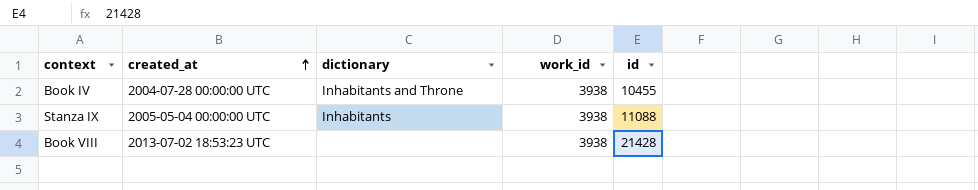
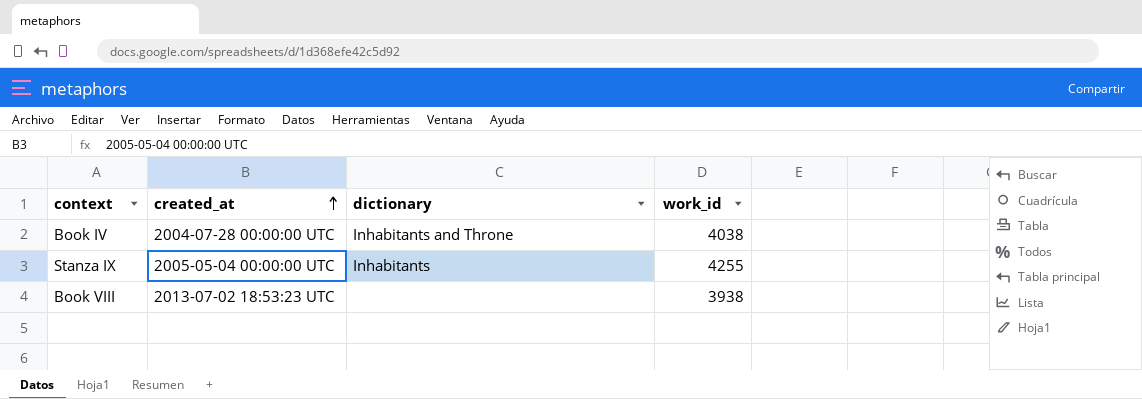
column id | position: 5 -> none
Book IV | work_id: 3938 -> 4038
Stanza IX | work_id: 3938 -> 4255

